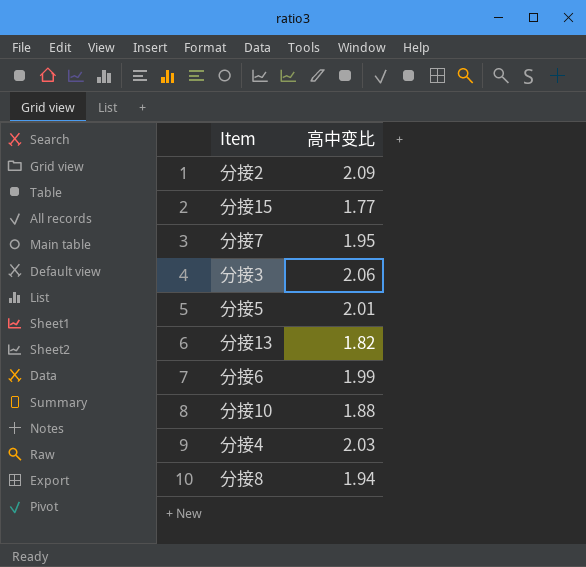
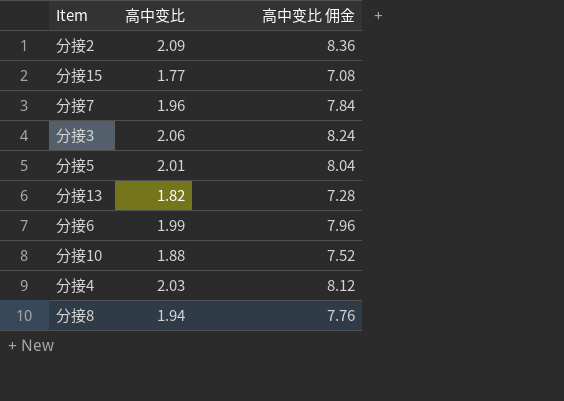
column 高中变比 佣金 | formula: none -> [高中变比] * 4
分接7 | 高中变比: 1.95 -> 1.96

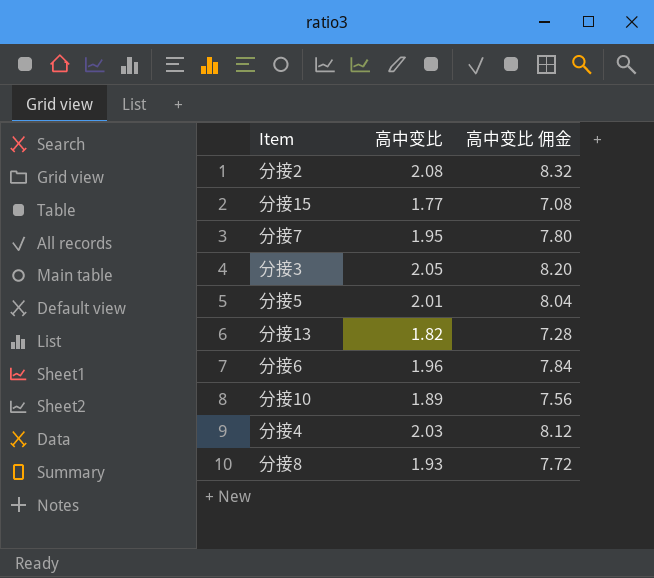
分接2 | 高中变比: 2.09 -> 2.08
分接2 | 高中变比 佣金: 8.36 -> 8.32
分接7 | 高中变比: 1.96 -> 1.95
分接7 | 高中变比 佣金: 7.84 -> 7.80
分接3 | 高中变比: 2.06 -> 2.05
分接3 | 高中变比 佣金: 8.24 -> 8.20
分接6 | 高中变比: 1.99 -> 1.96
分接6 | 高中变比 佣金: 7.96 -> 7.84
分接10 | 高中变比: 1.88 -> 1.89
分接10 | 高中变比 佣金: 7.52 -> 7.56
分接8 | 高中变比: 1.94 -> 1.93
分接8 | 高中变比 佣金: 7.76 -> 7.72

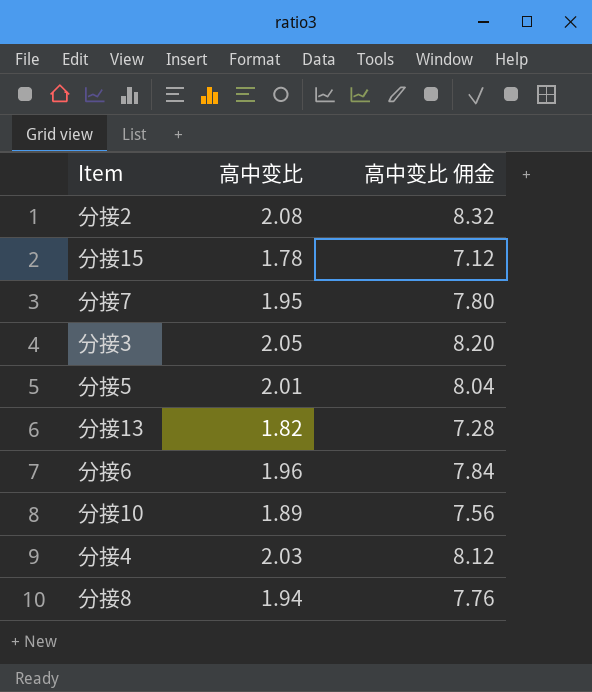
分接15 | 高中变比: 1.77 -> 1.78
分接15 | 高中变比 佣金: 7.08 -> 7.12
分接8 | 高中变比: 1.93 -> 1.94
分接8 | 高中变比 佣金: 7.72 -> 7.76

